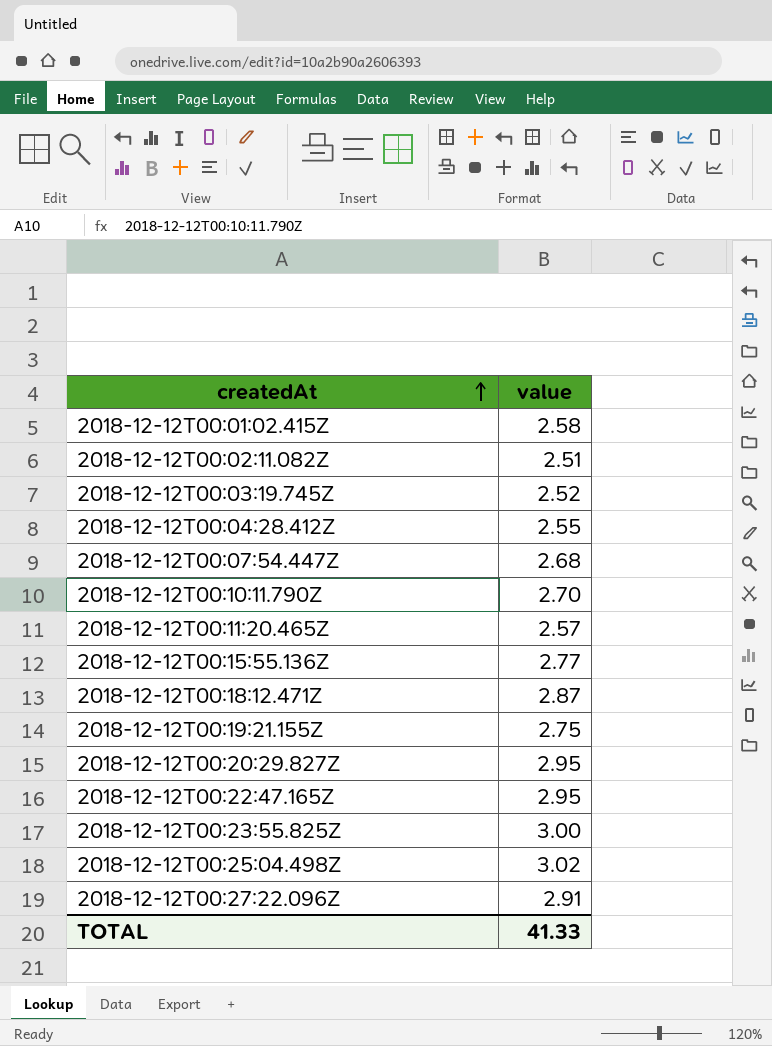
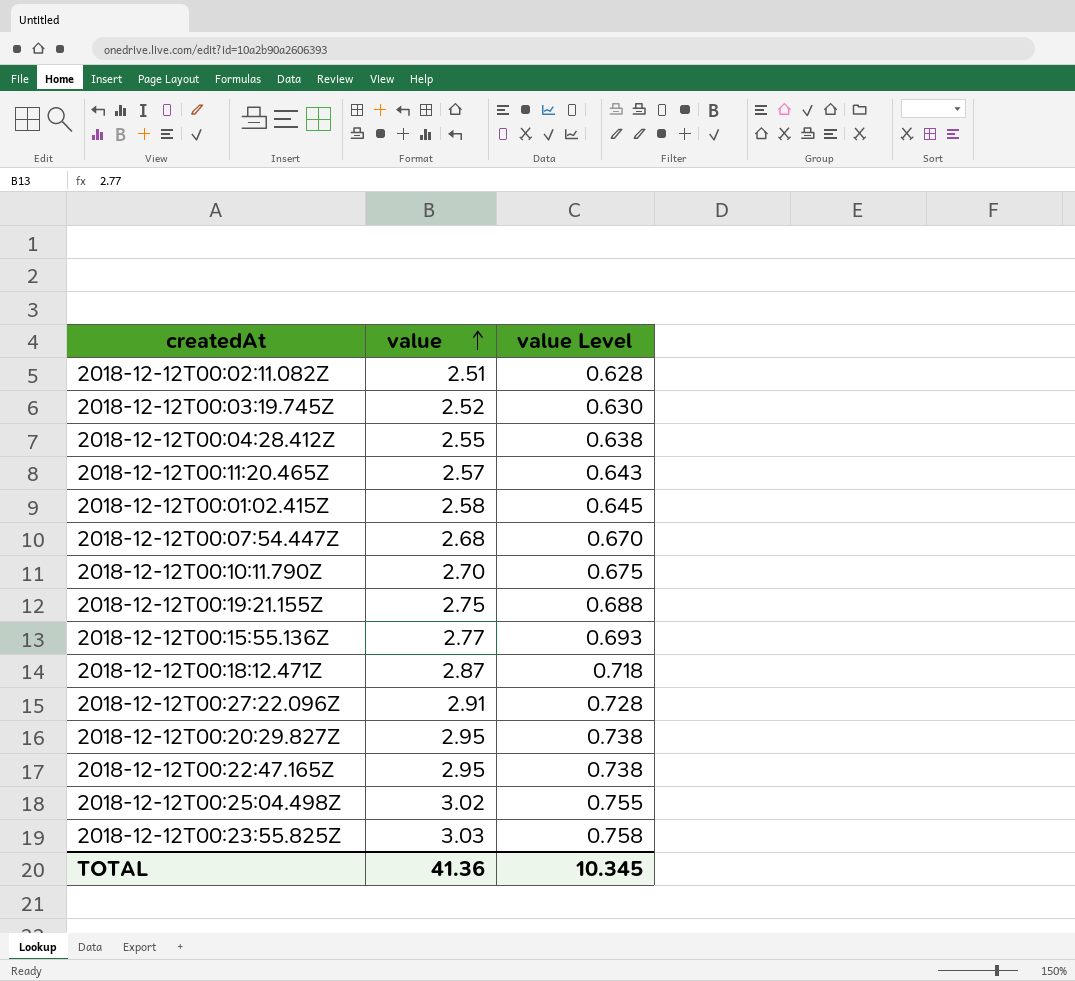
row order: createdAt ascending -> value ascending
column value Level | formula: none -> [value] * 0.25
2018-12-12T00:23:55.825Z | value: 3.00 -> 3.03
TOTAL | value: 41.33 -> 41.36

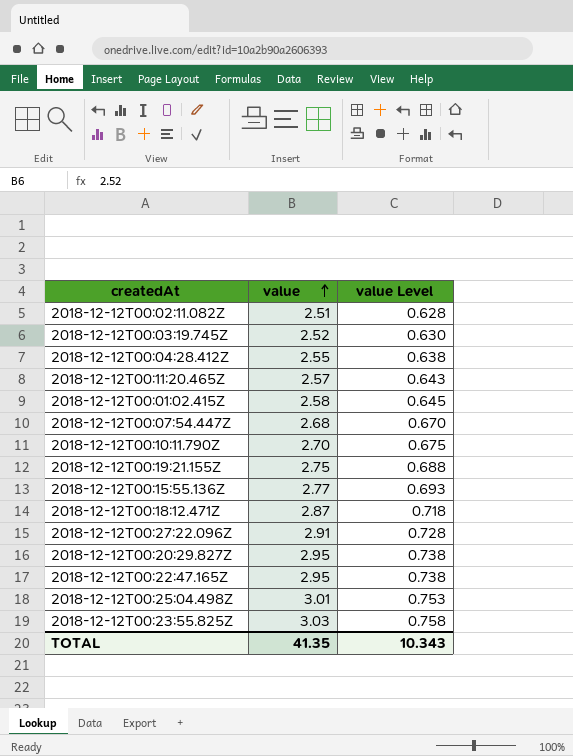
2018-12-12T00:25:04.498Z | value: 3.02 -> 3.01
2018-12-12T00:25:04.498Z | value Level: 0.755 -> 0.753
TOTAL | value: 41.36 -> 41.35
TOTAL | value Level: 10.345 -> 10.343

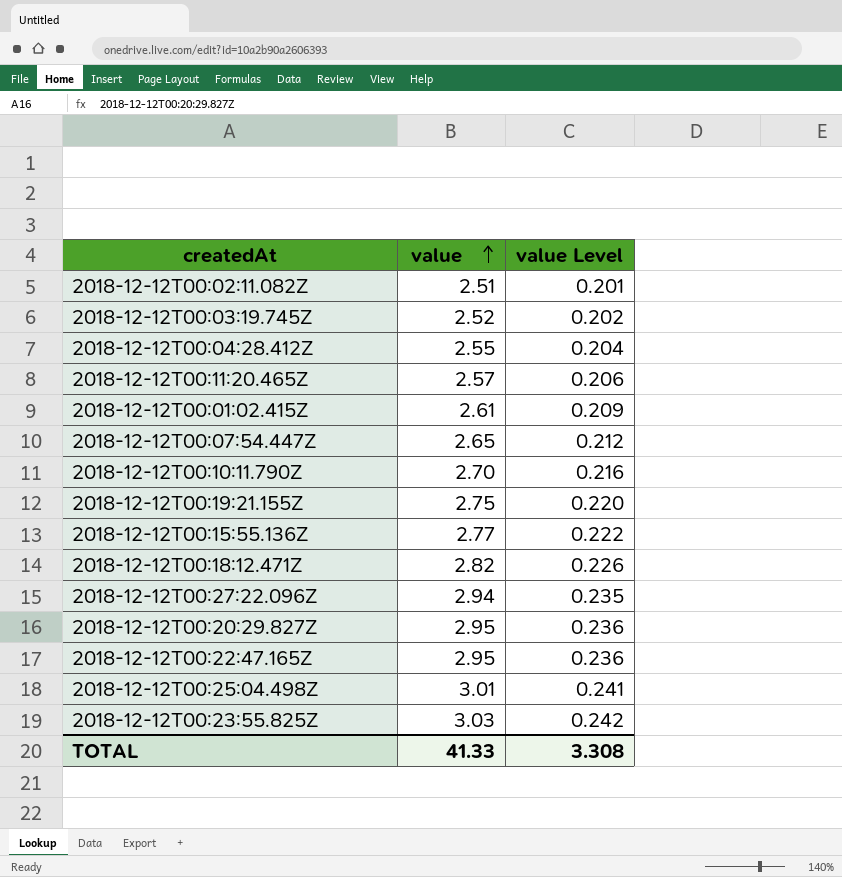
column value Level | formula: [value] * 0.25 -> [value] * 0.08
2018-12-12T00:01:02.415Z | value: 2.58 -> 2.61
2018-12-12T00:07:54.447Z | value: 2.68 -> 2.65
2018-12-12T00:18:12.471Z | value: 2.87 -> 2.82
2018-12-12T00:27:22.096Z | value: 2.91 -> 2.94
TOTAL | value: 41.35 -> 41.33
TOTAL | value Level: 10.343 -> 3.308

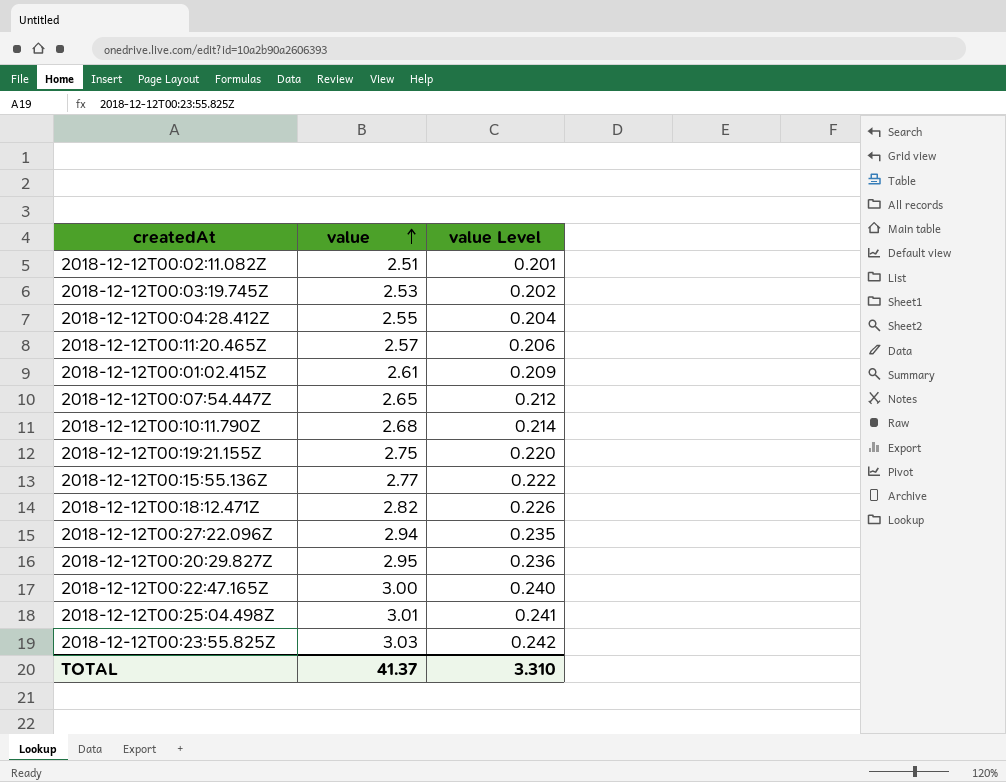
2018-12-12T00:03:19.745Z | value: 2.52 -> 2.53
2018-12-12T00:10:11.790Z | value: 2.70 -> 2.68
2018-12-12T00:10:11.790Z | value Level: 0.216 -> 0.214
2018-12-12T00:22:47.165Z | value: 2.95 -> 3.00
2018-12-12T00:22:47.165Z | value Level: 0.236 -> 0.240
TOTAL | value: 41.33 -> 41.37
TOTAL | value Level: 3.308 -> 3.310

